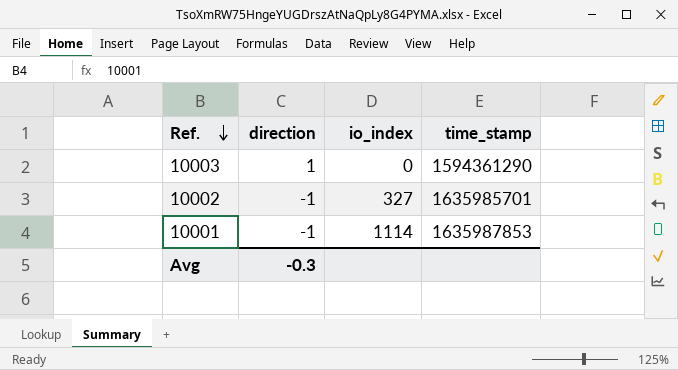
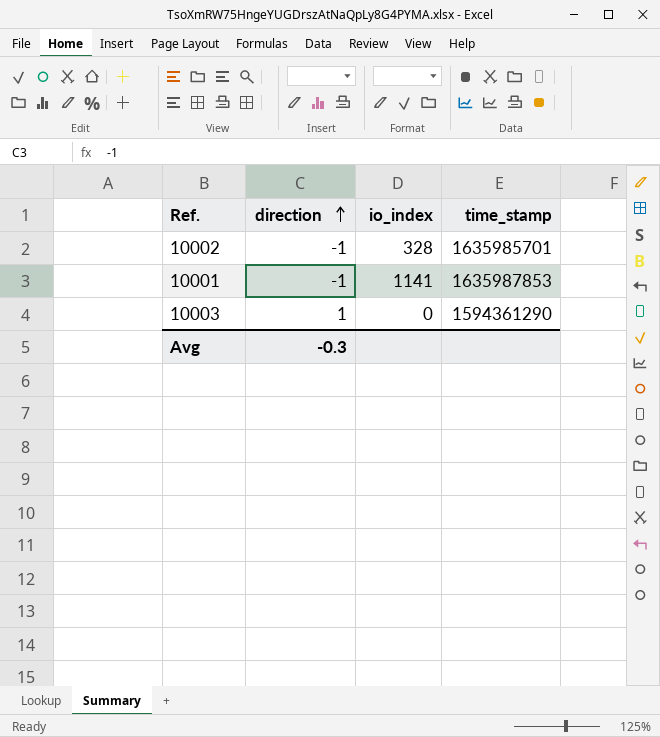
row order: Ref. descending -> direction ascending
10002 | io_index: 327 -> 328
10001 | io_index: 1114 -> 1141

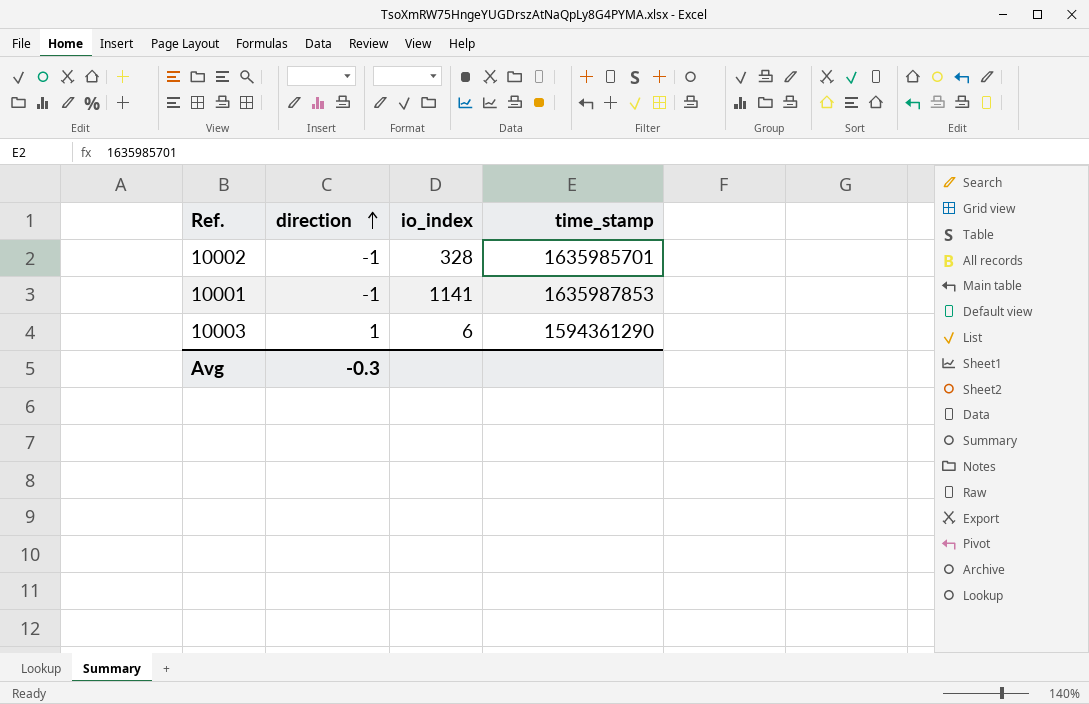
10003 | io_index: 0 -> 6

